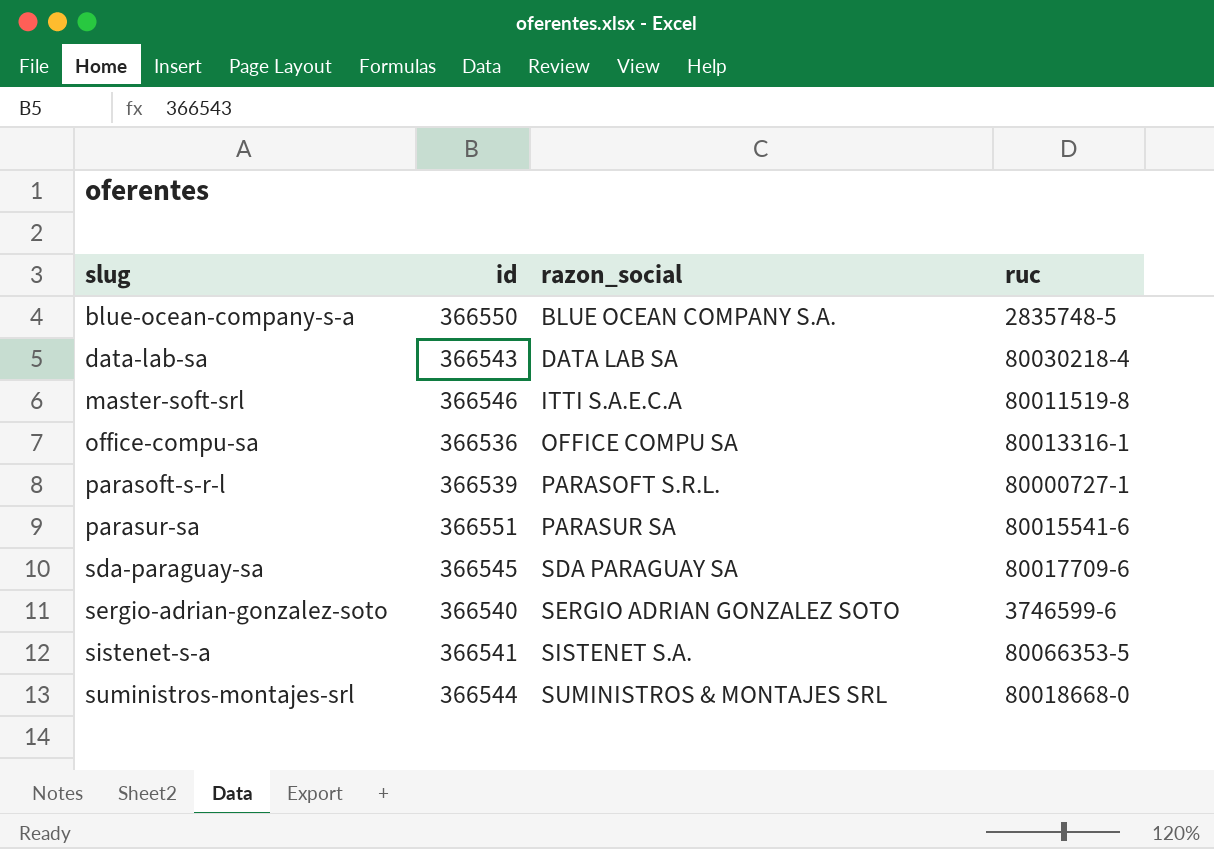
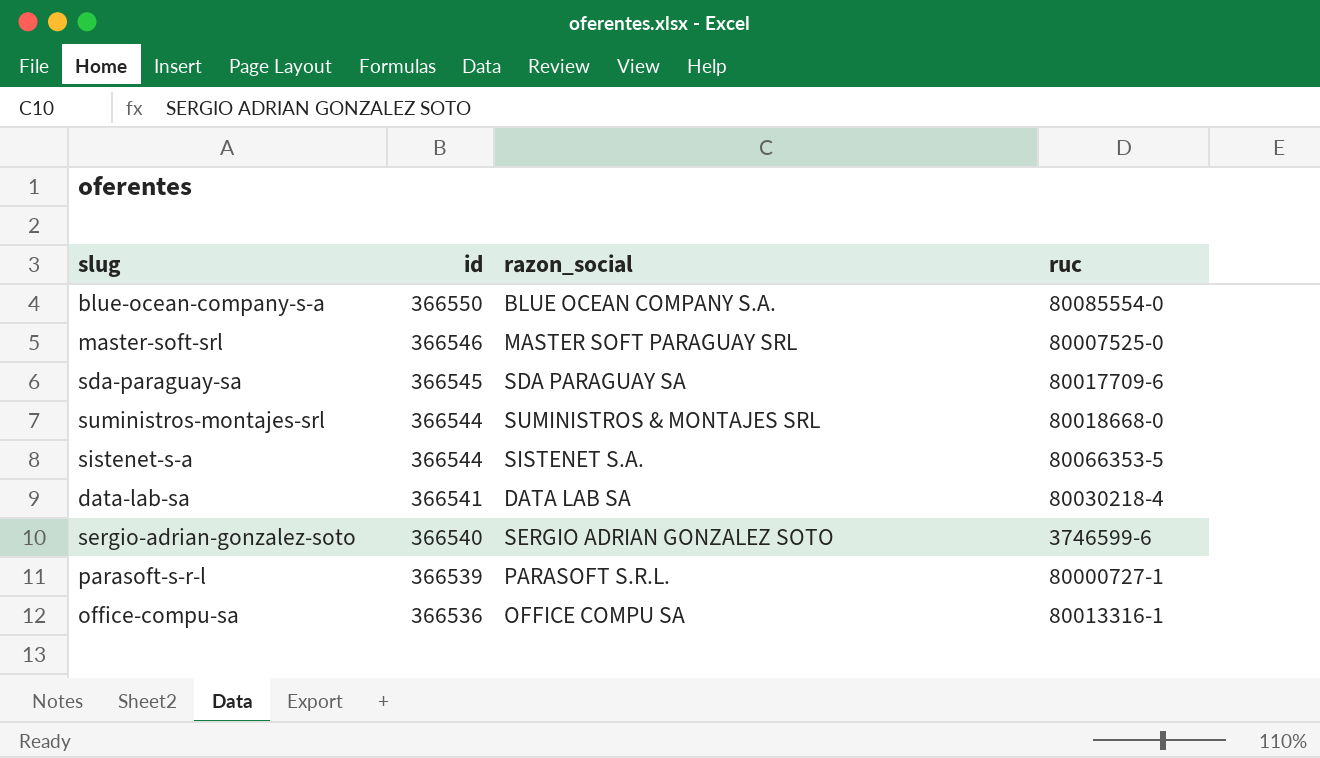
row order: slug ascending -> id descending
row parasur-sa: 366551 | PARASUR SA | 80015541-6 -> none
blue-ocean-company-s-a | ruc: 2835748-5 -> 80085554-0
master-soft-srl | razon_social: ITTI S.A.E.C.A -> MASTER SOFT PARAGUAY SRL
master-soft-srl | ruc: 80011519-8 -> 80007525-0
sistenet-s-a | id: 366541 -> 366544
data-lab-sa | id: 366543 -> 366541

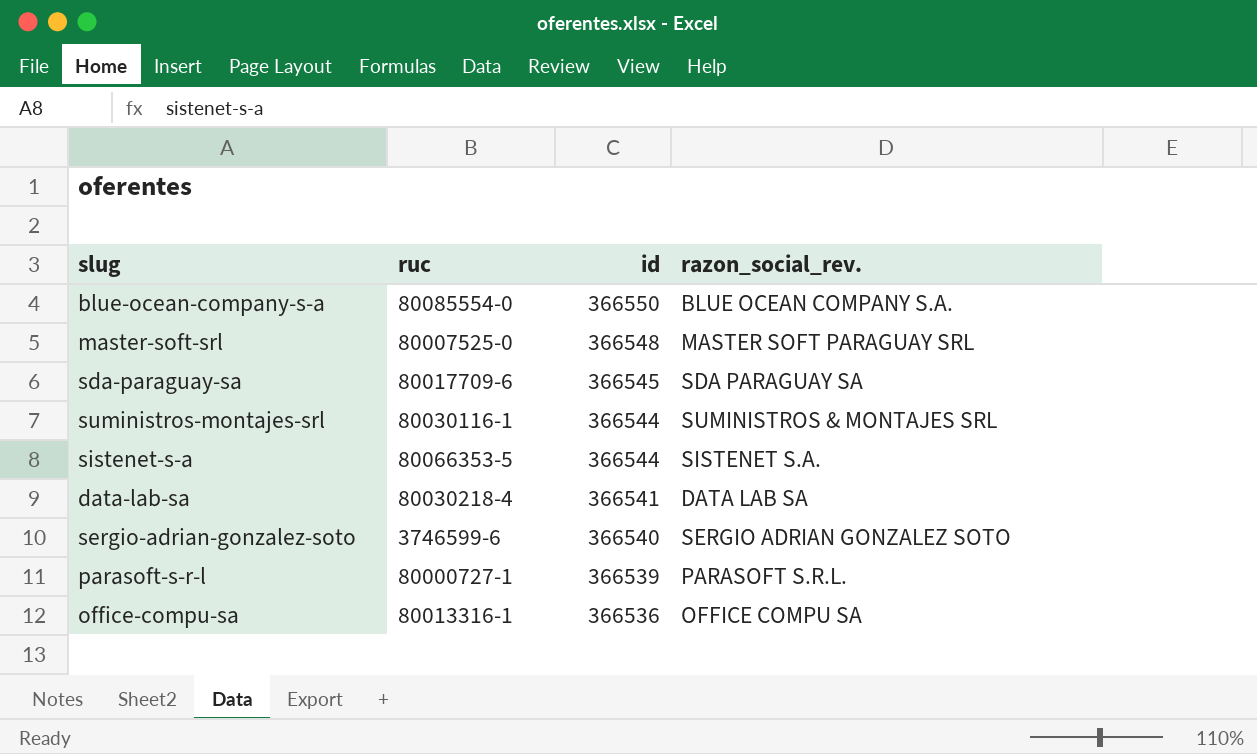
column ruc | position: 4 -> 2
column name: razon_social -> razon_social_rev.
master-soft-srl | id: 366546 -> 366548
suministros-montajes-srl | ruc: 80018668-0 -> 80030116-1

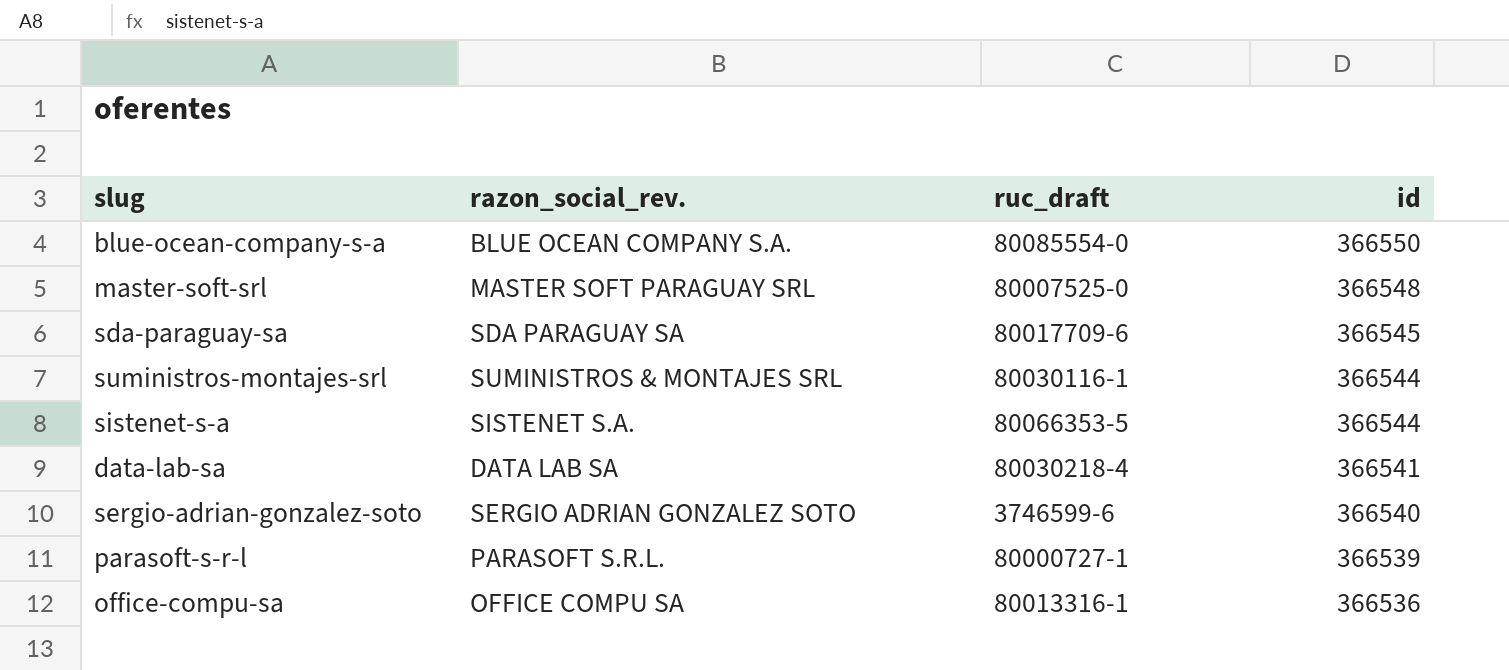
column razon_social_rev. | position: 4 -> 2
column name: ruc -> ruc_draft

